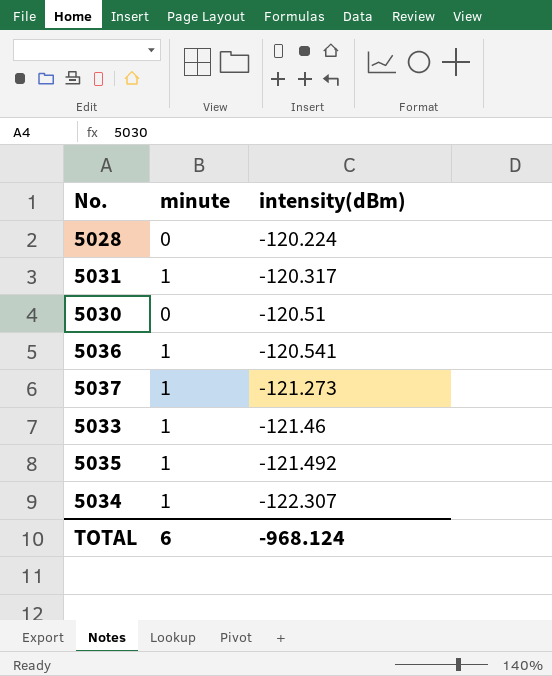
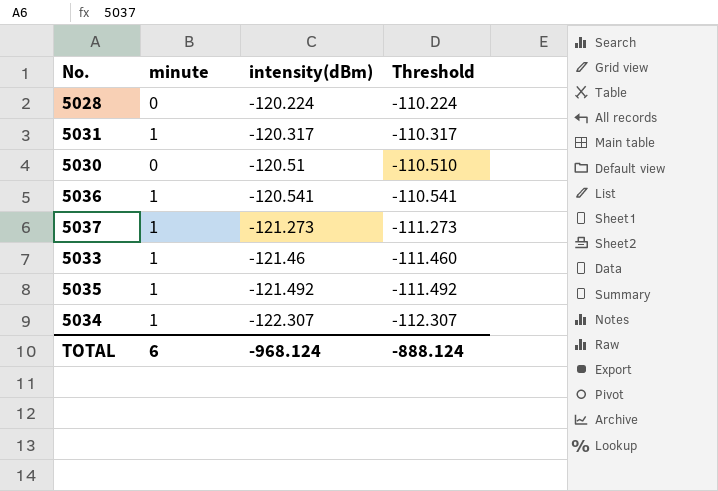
column Threshold | formula: none -> [intensity(dBm)] + 10

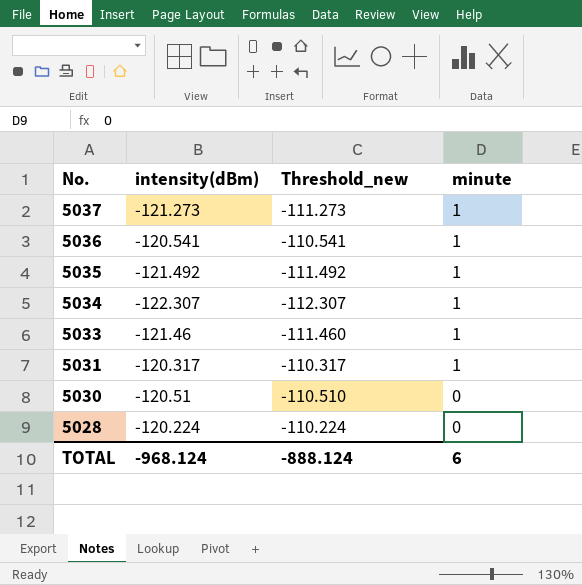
row order: intensity(dBm) descending -> No. descending
column name: Threshold -> Threshold_new
column minute | position: 2 -> 4

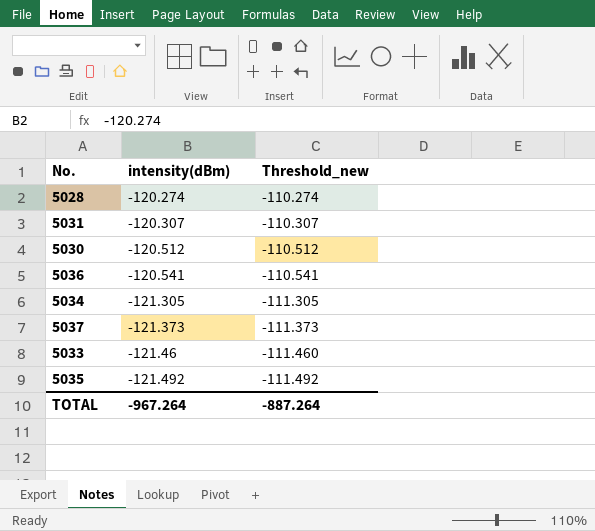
row order: No. descending -> intensity(dBm) descending
column minute | position: 4 -> none
5028 | intensity(dBm): -120.224 -> -120.274
5028 | Threshold_new: -110.224 -> -110.274
5031 | intensity(dBm): -120.317 -> -120.307
5031 | Threshold_new: -110.317 -> -110.307
5030 | intensity(dBm): -120.51 -> -120.512
5030 | Threshold_new: -110.510 -> -110.512
5034 | intensity(dBm): -122.307 -> -121.305
5034 | Threshold_new: -112.307 -> -111.305
5037 | intensity(dBm): -121.273 -> -121.373
5037 | Threshold_new: -111.273 -> -111.373
TOTAL | intensity(dBm): -968.124 -> -967.264
TOTAL | Threshold_new: -888.124 -> -887.264

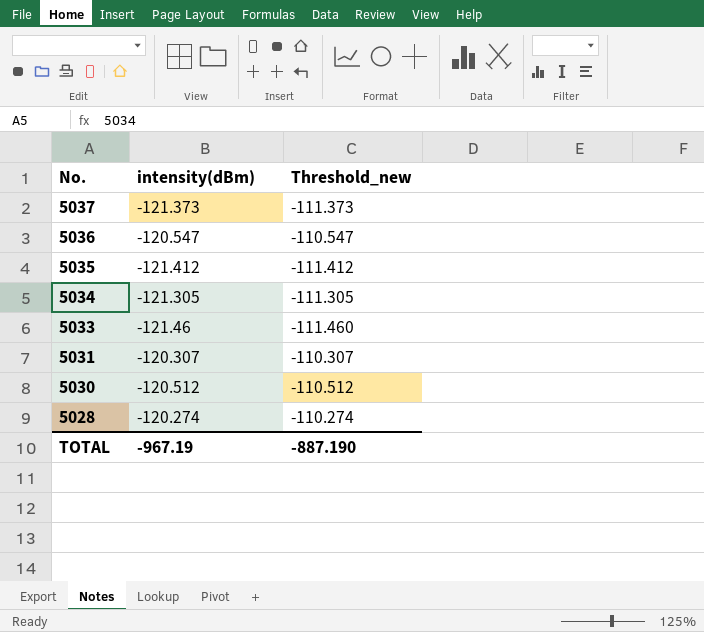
row order: intensity(dBm) descending -> No. descending
5036 | intensity(dBm): -120.541 -> -120.547
5036 | Threshold_new: -110.541 -> -110.547
5035 | intensity(dBm): -121.492 -> -121.412
5035 | Threshold_new: -111.492 -> -111.412
TOTAL | intensity(dBm): -967.264 -> -967.19
TOTAL | Threshold_new: -887.264 -> -887.190

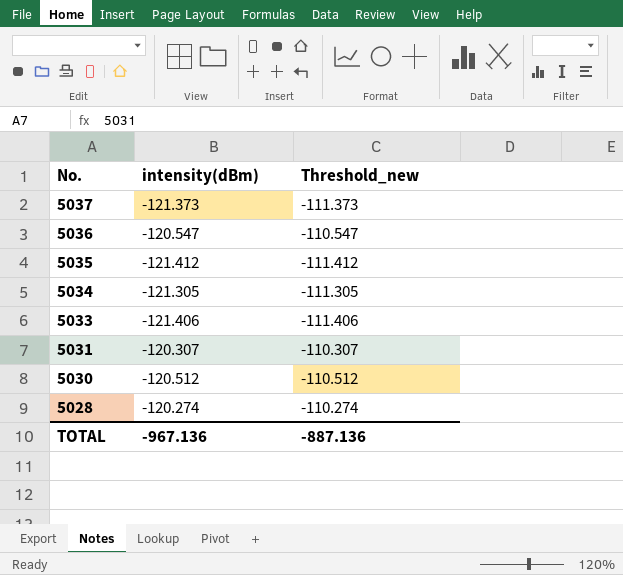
5033 | intensity(dBm): -121.46 -> -121.406
5033 | Threshold_new: -111.460 -> -111.406
TOTAL | intensity(dBm): -967.19 -> -967.136
TOTAL | Threshold_new: -887.190 -> -887.136

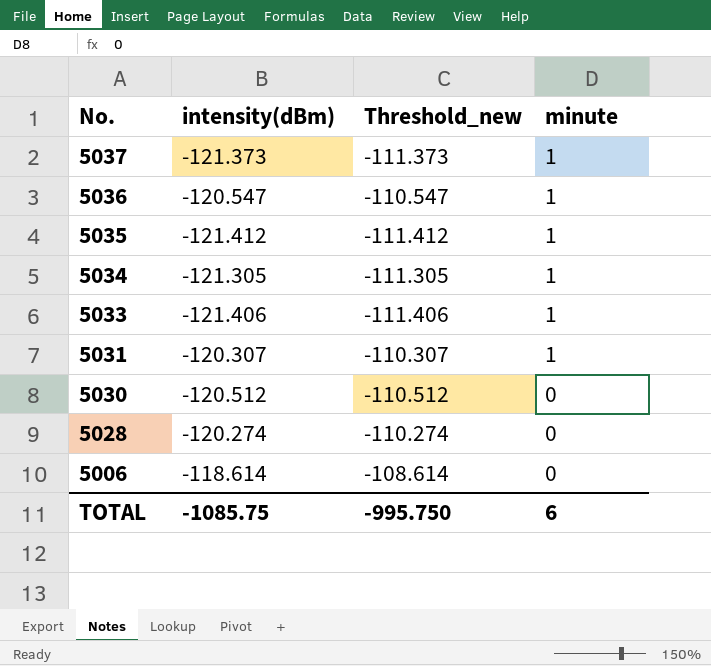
column minute | position: none -> 4
row 5006: none -> -118.614 | -108.614 | 0
TOTAL | intensity(dBm): -967.136 -> -1085.75
TOTAL | Threshold_new: -887.136 -> -995.750

